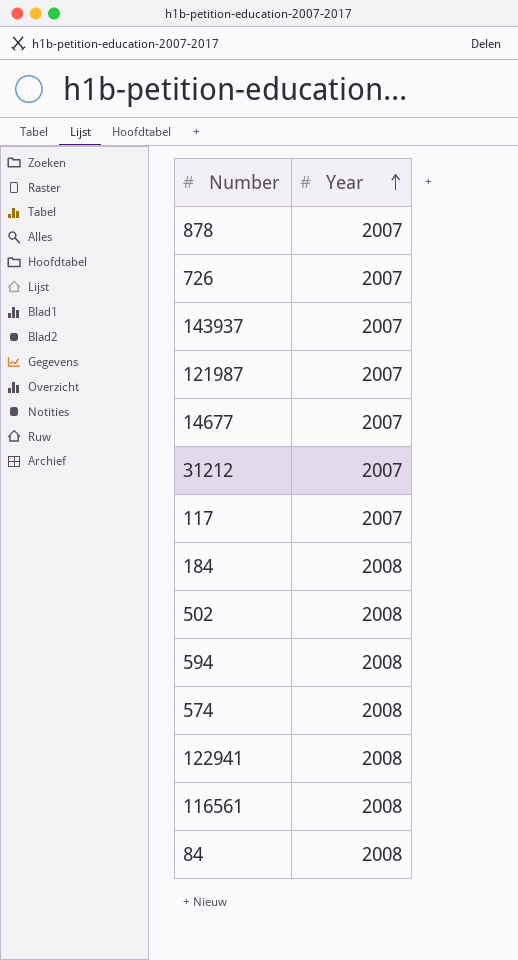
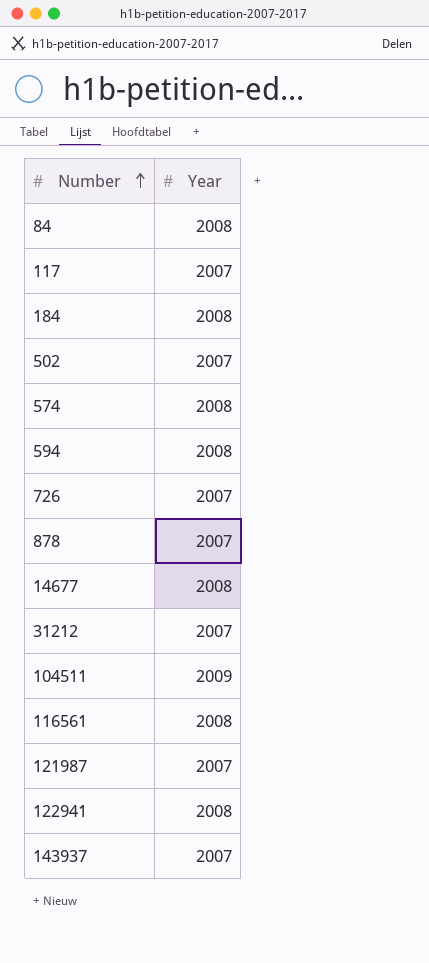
row order: Year ascending -> Number ascending
502 | Year: 2008 -> 2007
14677 | Year: 2007 -> 2008
row 104511: none -> 2009

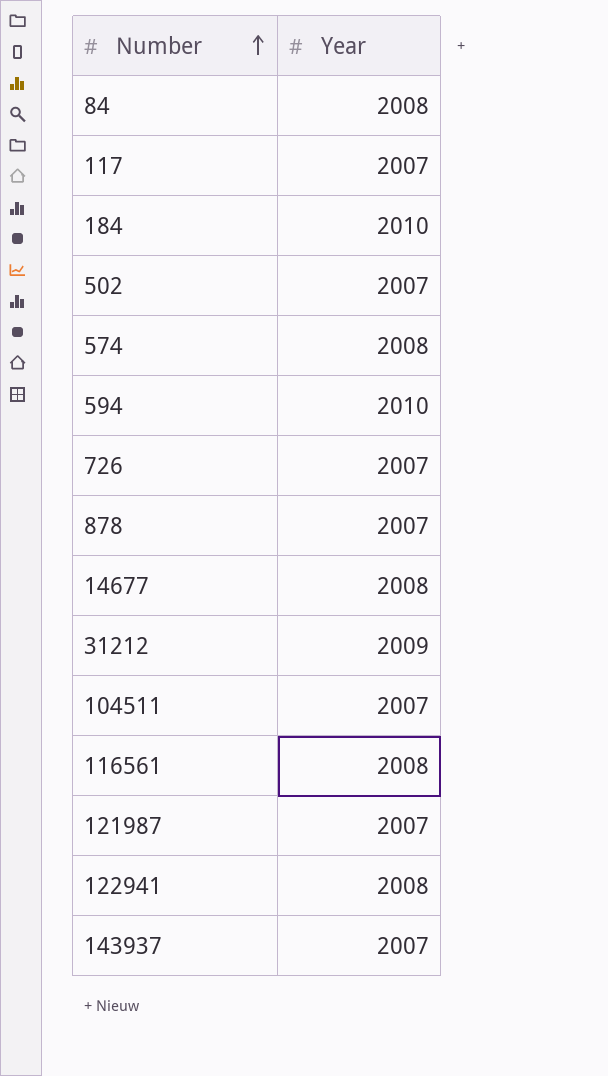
184 | Year: 2008 -> 2010
594 | Year: 2008 -> 2010
31212 | Year: 2007 -> 2009
104511 | Year: 2009 -> 2007

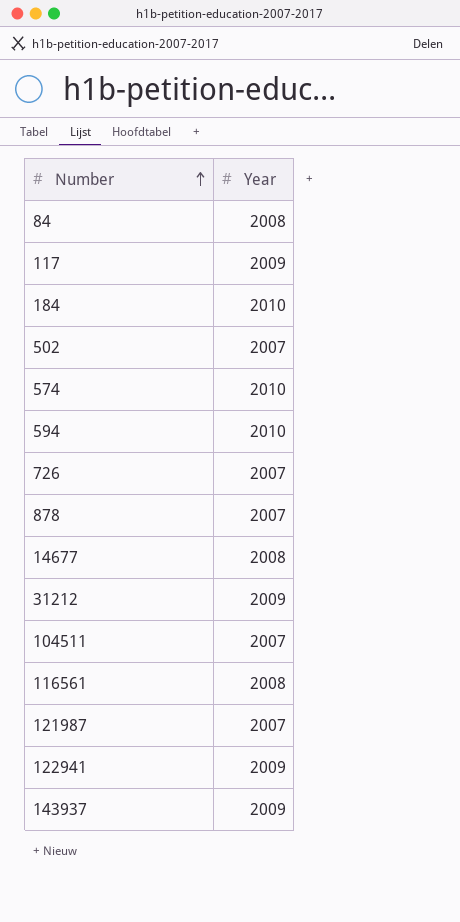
117 | Year: 2007 -> 2009
574 | Year: 2008 -> 2010
122941 | Year: 2008 -> 2009
143937 | Year: 2007 -> 2009

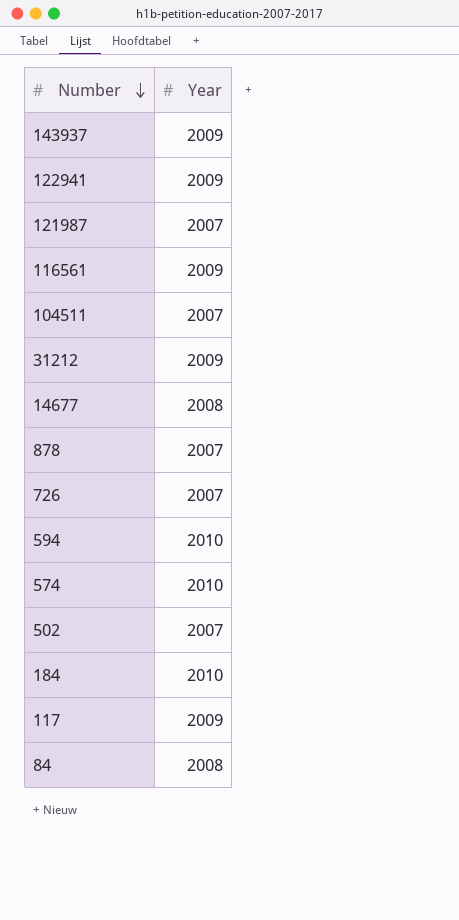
row order: Number ascending -> Number descending
116561 | Year: 2008 -> 2009

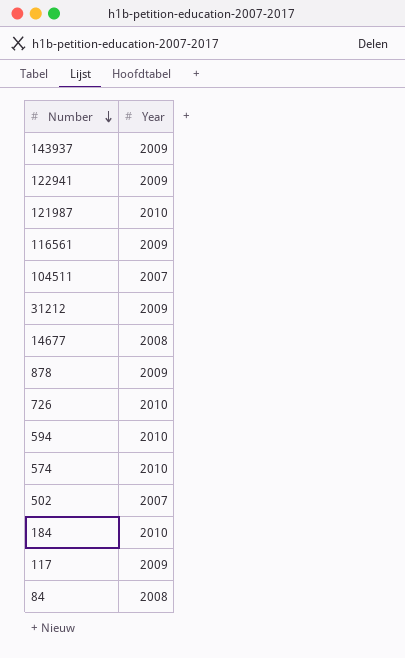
121987 | Year: 2007 -> 2010
878 | Year: 2007 -> 2009
726 | Year: 2007 -> 2010

